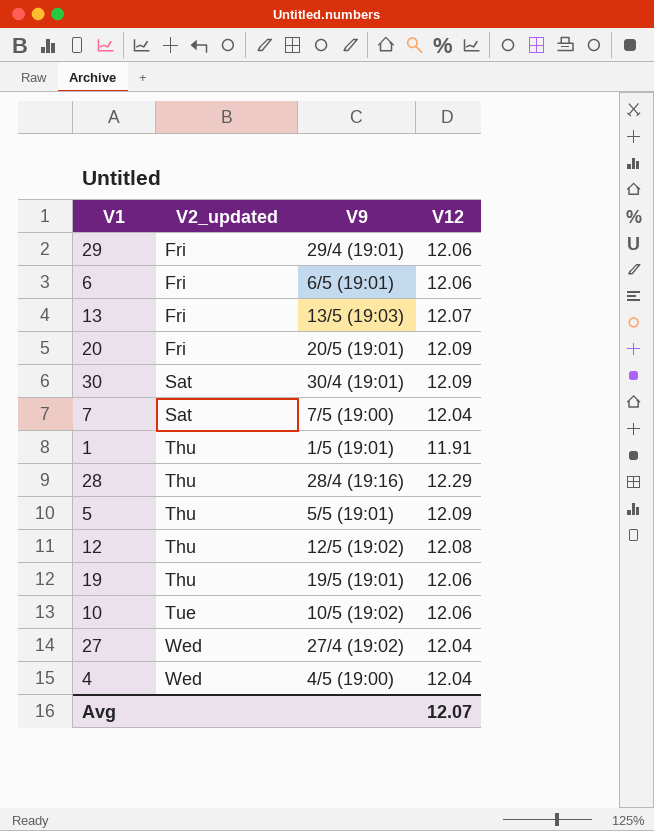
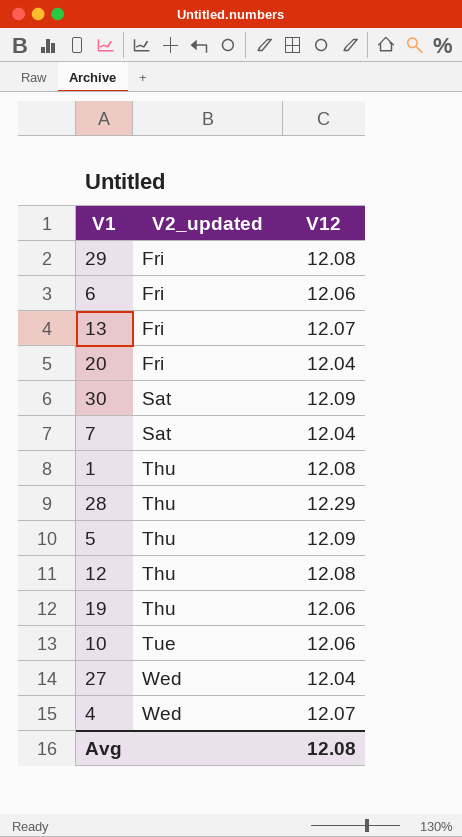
column V9 | position: 3 -> none
29 | V12: 12.06 -> 12.08
20 | V12: 12.09 -> 12.04
1 | V12: 11.91 -> 12.08
4 | V12: 12.04 -> 12.07
Avg | V12: 12.07 -> 12.08

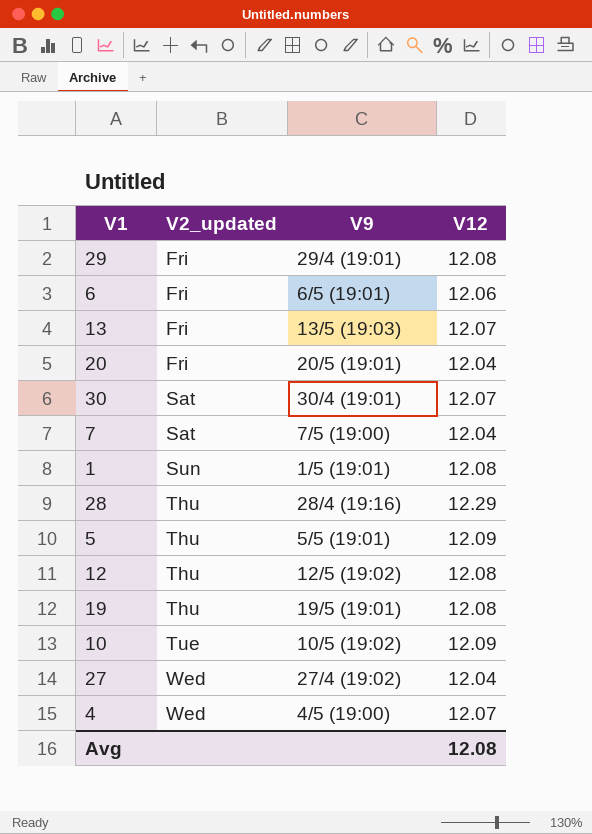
column V9 | position: none -> 3
30 | V12: 12.09 -> 12.07
1 | V2_updated: Thu -> Sun
19 | V12: 12.06 -> 12.08
10 | V12: 12.06 -> 12.09

